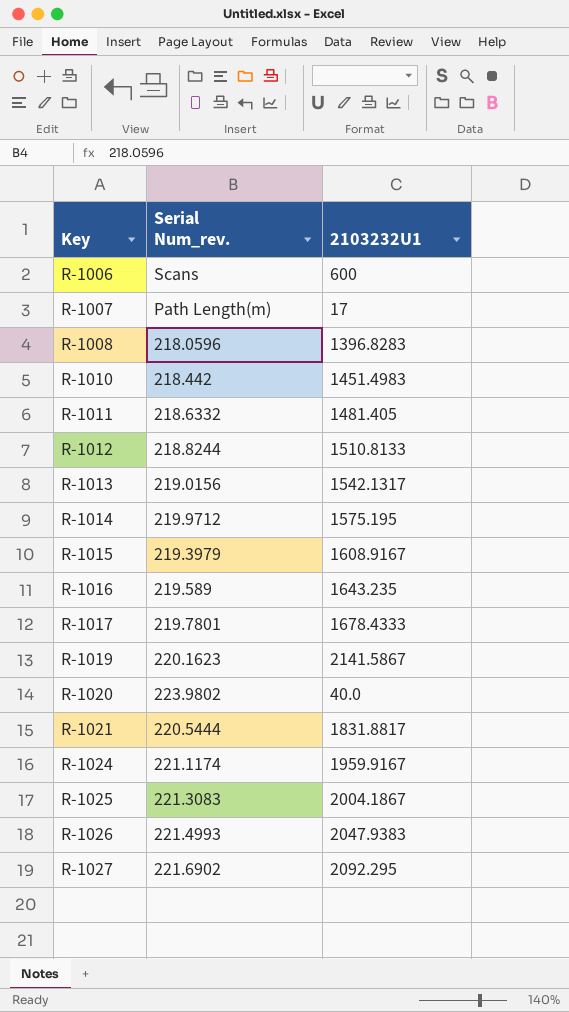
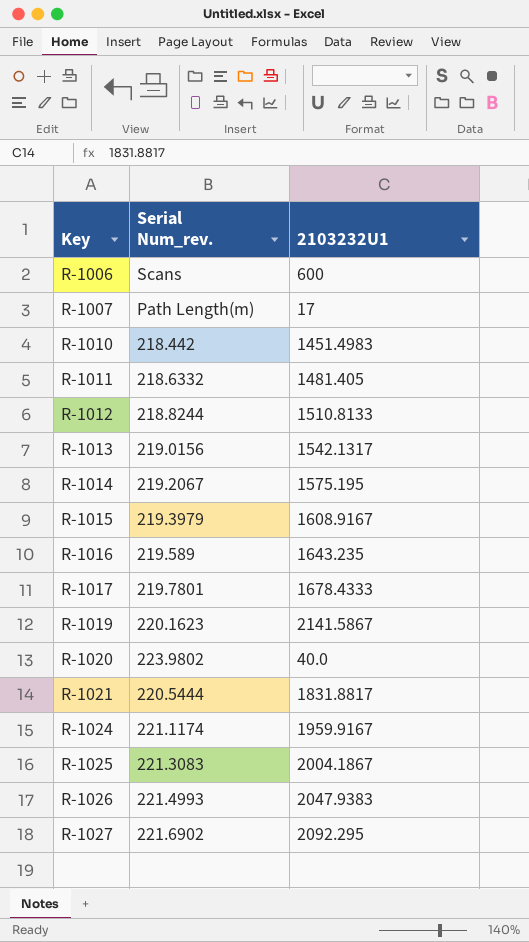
row R-1008: 218.0596 | 1396.8283 -> none
R-1014 | Serial Num_rev.: 219.9712 -> 219.2067

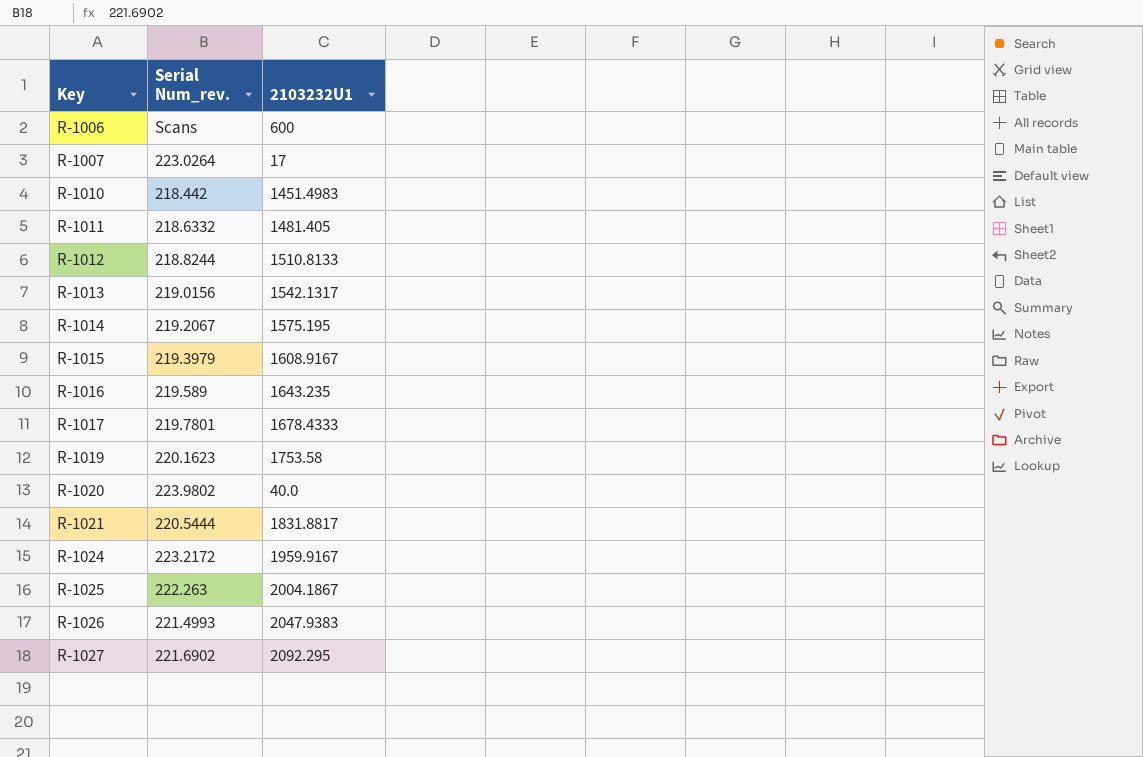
R-1007 | Serial Num_rev.: Path Length(m) -> 223.0264
R-1019 | 2103232U1: 2141.5867 -> 1753.58
R-1024 | Serial Num_rev.: 221.1174 -> 223.2172
R-1025 | Serial Num_rev.: 221.3083 -> 222.263

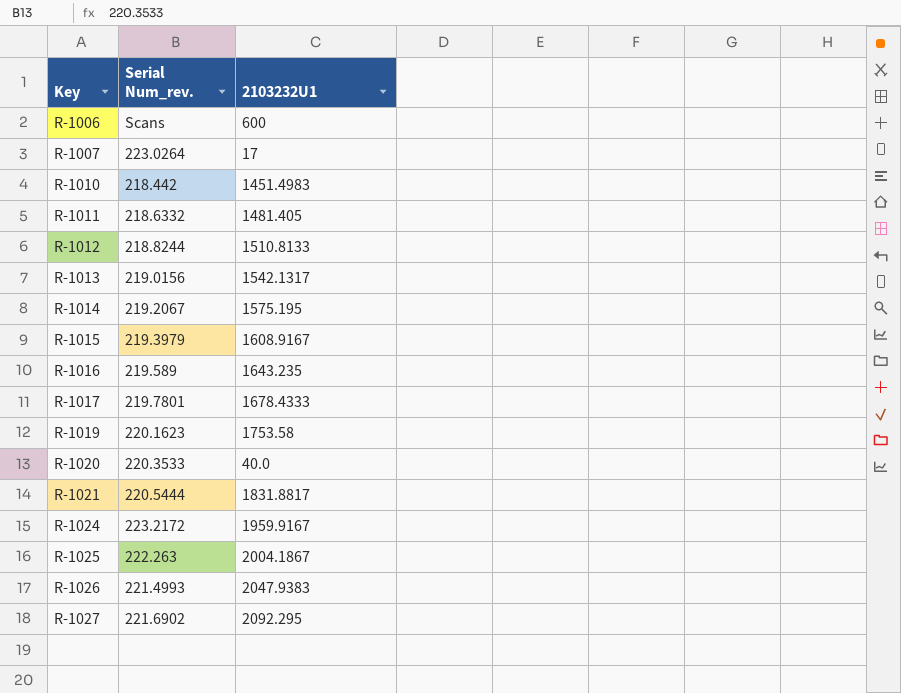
R-1020 | Serial Num_rev.: 223.9802 -> 220.3533

